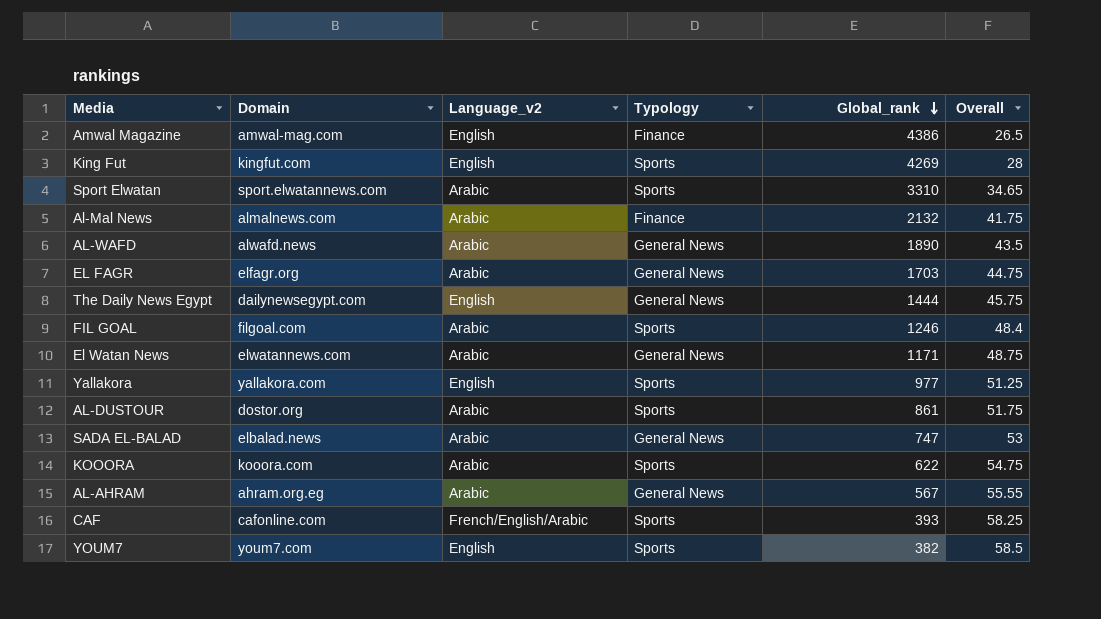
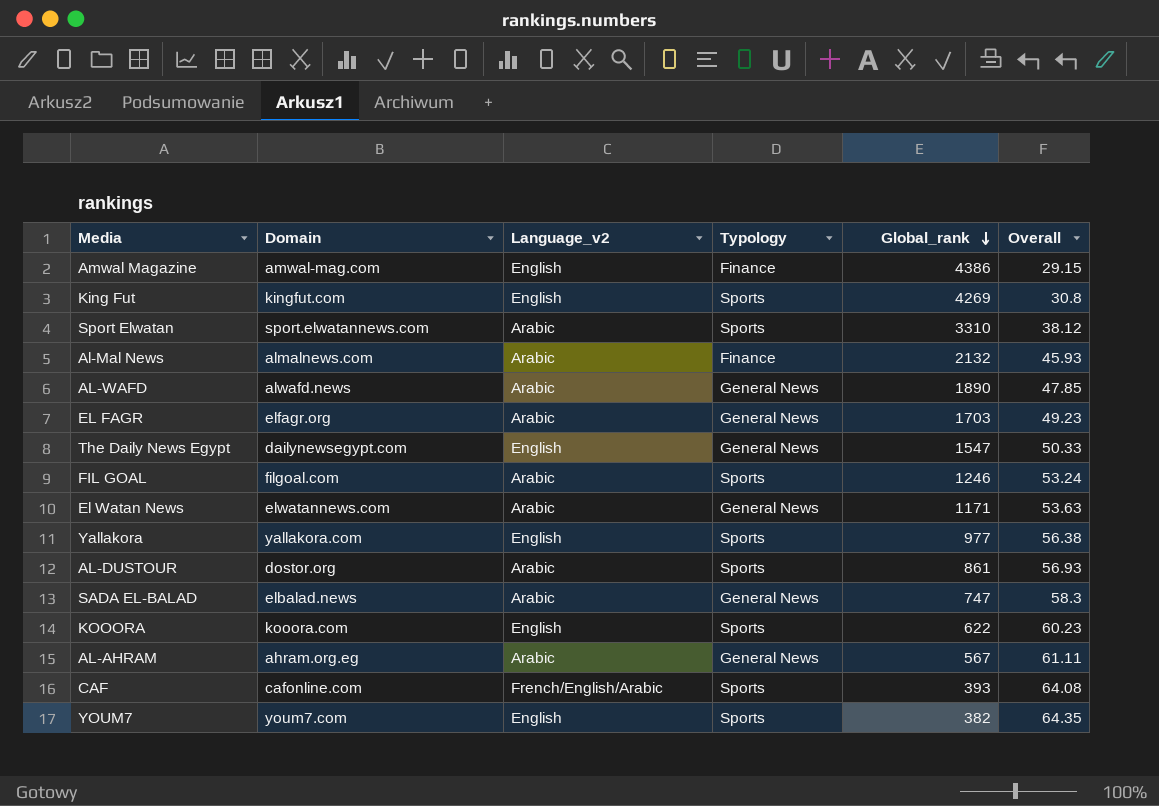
Amwal Magazine | Overall: 26.5 -> 29.15
King Fut | Overall: 28 -> 30.8
Sport Elwatan | Overall: 34.65 -> 38.12
Al-Mal News | Overall: 41.75 -> 45.93
AL-WAFD | Overall: 43.5 -> 47.85
EL FAGR | Overall: 44.75 -> 49.23
The Daily News Egypt | Global_rank: 1444 -> 1547
The Daily News Egypt | Overall: 45.75 -> 50.33
FIL GOAL | Overall: 48.4 -> 53.24
El Watan News | Overall: 48.75 -> 53.63
Yallakora | Overall: 51.25 -> 56.38
AL-DUSTOUR | Overall: 51.75 -> 56.93
SADA EL-BALAD | Overall: 53 -> 58.3
KOOORA | Language_v2: Arabic -> English
KOOORA | Overall: 54.75 -> 60.23
AL-AHRAM | Overall: 55.55 -> 61.11
CAF | Overall: 58.25 -> 64.08
YOUM7 | Overall: 58.5 -> 64.35

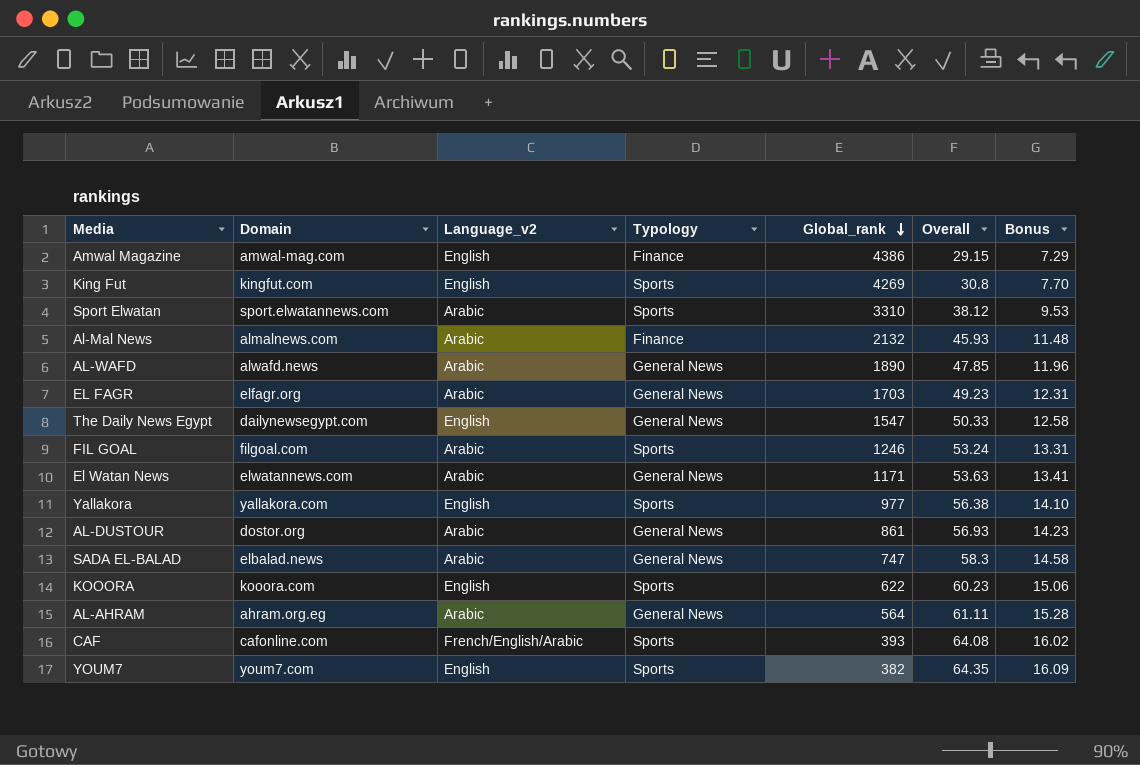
column Bonus | formula: none -> [Overall] * 0.25
AL-DUSTOUR | Typology: Sports -> General News
AL-AHRAM | Global_rank: 567 -> 564

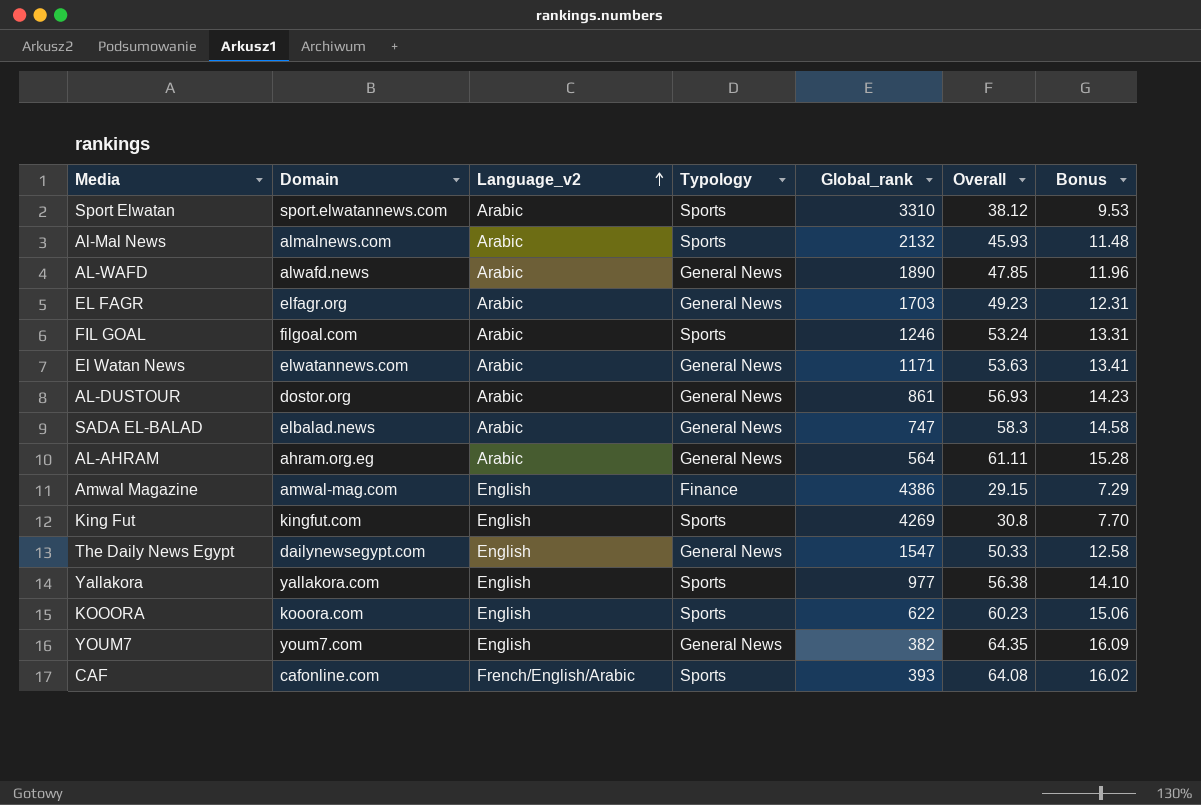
row order: Global_rank descending -> Language_v2 ascending
Al-Mal News | Typology: Finance -> Sports
YOUM7 | Typology: Sports -> General News

